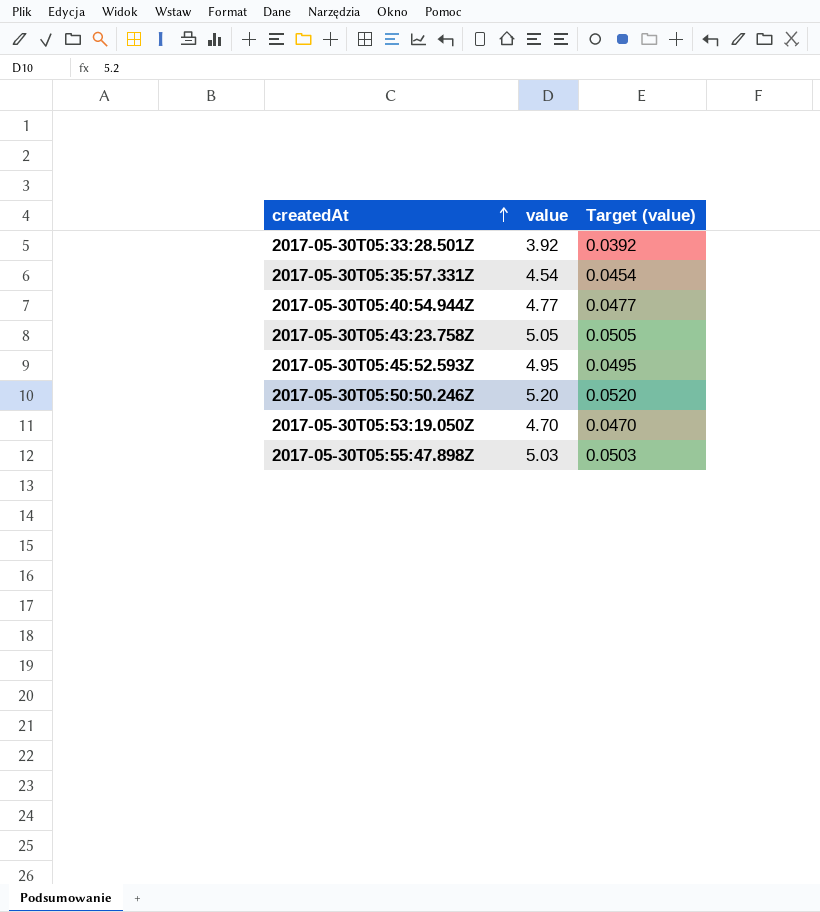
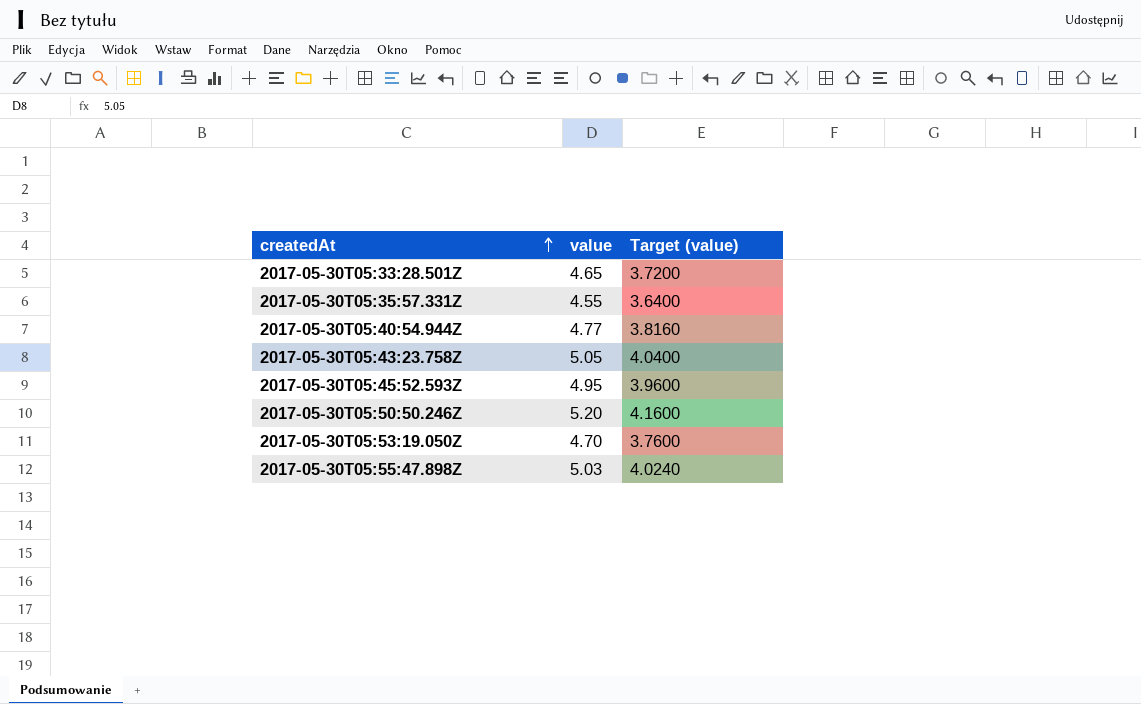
column Target (value) | formula: [value] * 0.01 -> [value] * 0.8
2017-05-30T05:33:28.501Z | value: 3.92 -> 4.65
2017-05-30T05:35:57.331Z | value: 4.54 -> 4.55

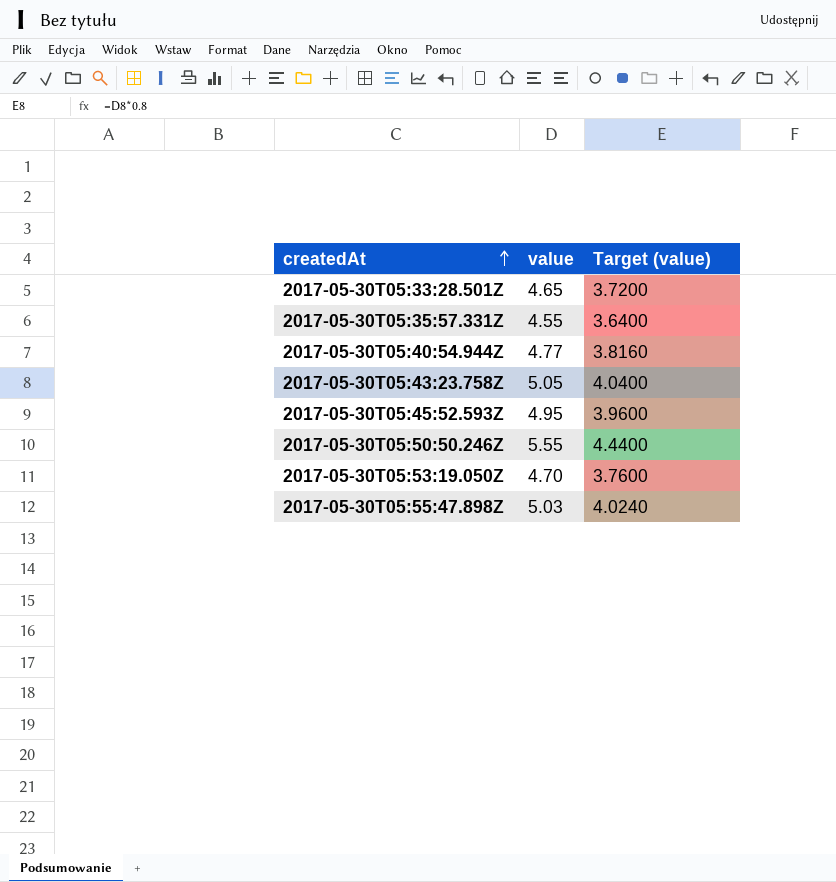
2017-05-30T05:50:50.246Z | value: 5.20 -> 5.55
2017-05-30T05:50:50.246Z | Target (value): 4.1600 -> 4.4400

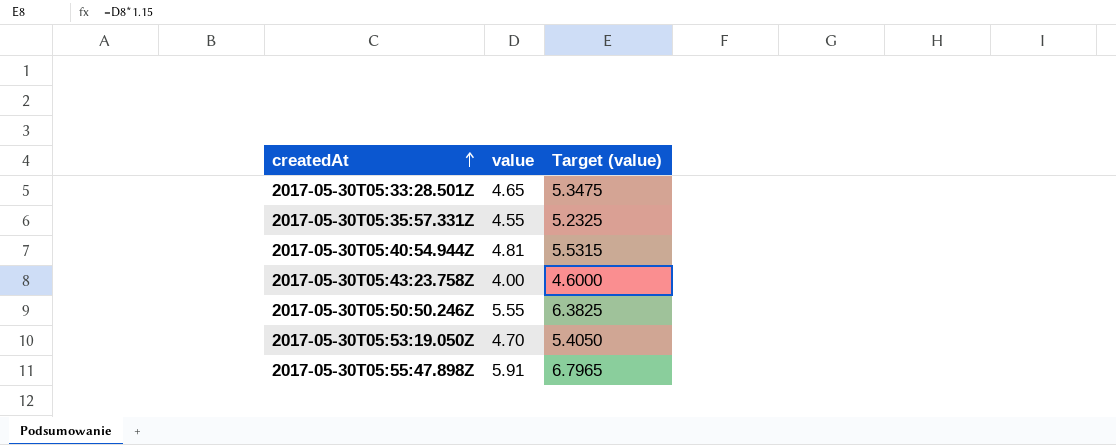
column Target (value) | formula: [value] * 0.8 -> [value] * 1.15
row 2017-05-30T05:45:52.593Z: 4.95 | 3.9600 -> none
2017-05-30T05:40:54.944Z | value: 4.77 -> 4.81
2017-05-30T05:43:23.758Z | value: 5.05 -> 4.00
2017-05-30T05:55:47.898Z | value: 5.03 -> 5.91

